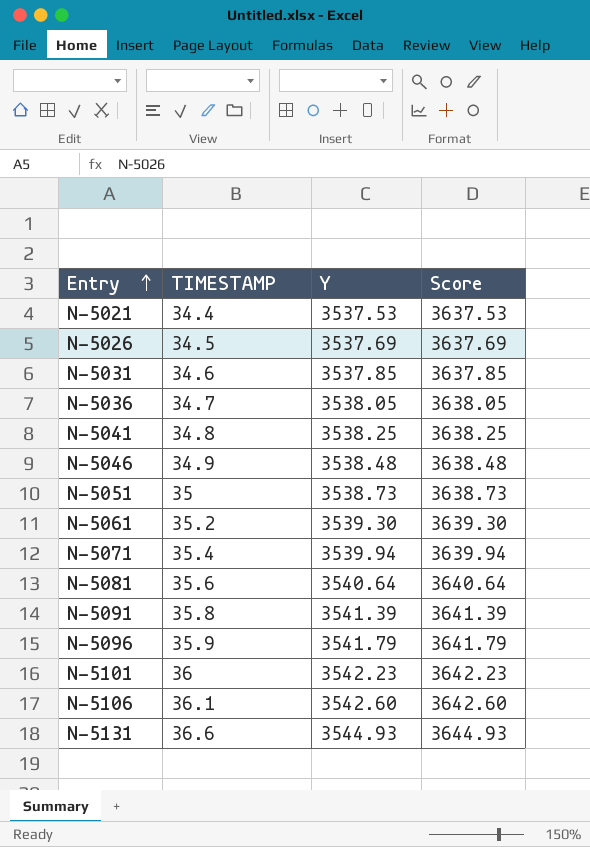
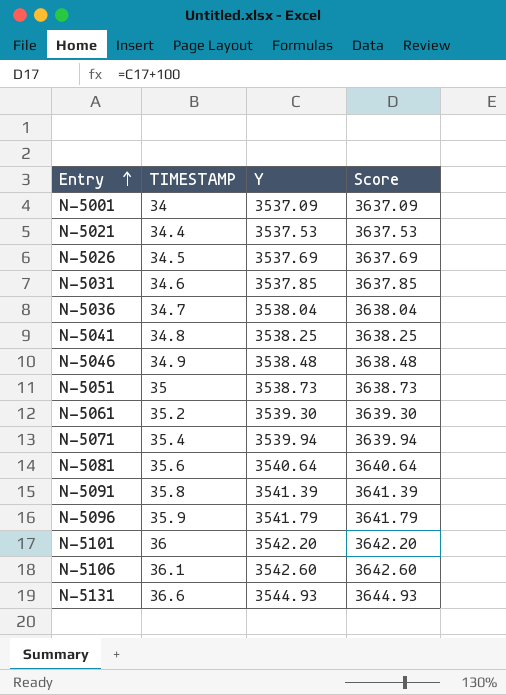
row N-5001: none -> 34 | 3537.09 | 3637.09
N-5036 | Y: 3538.05 -> 3538.04
N-5036 | Score: 3638.05 -> 3638.04
N-5101 | Y: 3542.23 -> 3542.20
N-5101 | Score: 3642.23 -> 3642.20

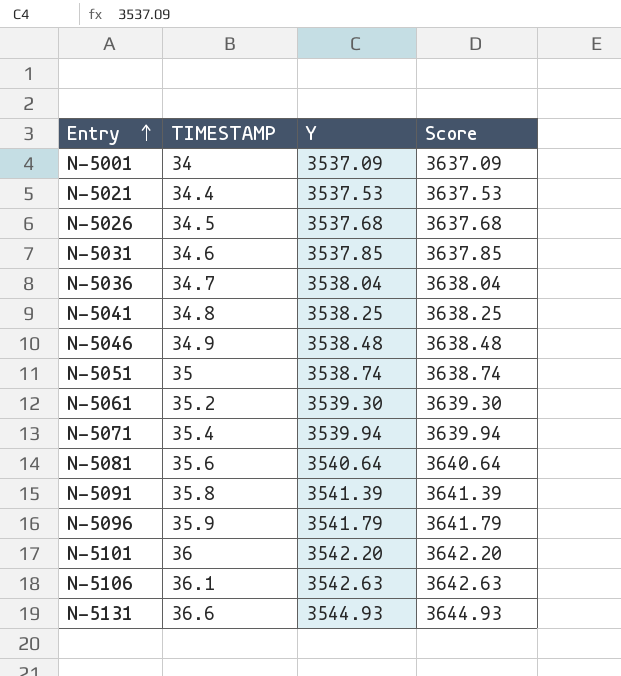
N-5026 | Y: 3537.69 -> 3537.68
N-5026 | Score: 3637.69 -> 3637.68
N-5051 | Y: 3538.73 -> 3538.74
N-5051 | Score: 3638.73 -> 3638.74
N-5106 | Y: 3542.60 -> 3542.63
N-5106 | Score: 3642.60 -> 3642.63

